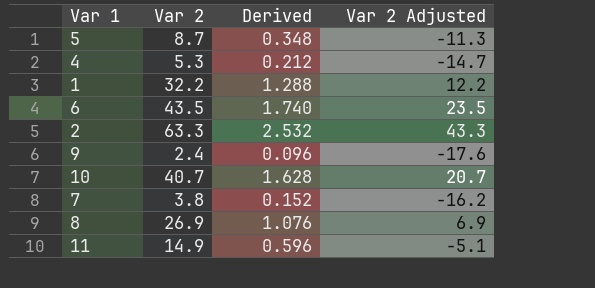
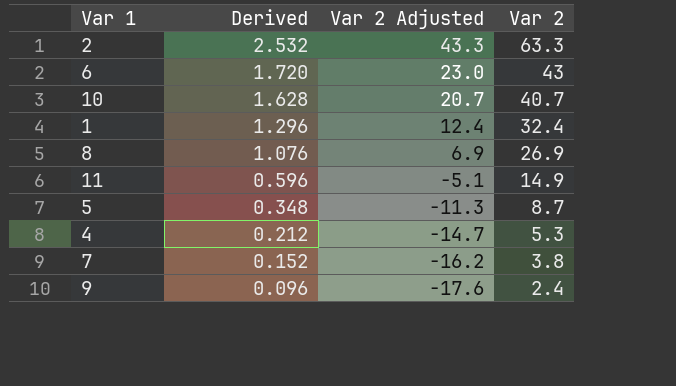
row order: none -> Derived descending
column Var 2 | position: 2 -> 4
6 | Derived: 1.740 -> 1.720
6 | Var 2 Adjusted: 23.5 -> 23.0
6 | Var 2: 43.5 -> 43
1 | Derived: 1.288 -> 1.296
1 | Var 2 Adjusted: 12.2 -> 12.4
1 | Var 2: 32.2 -> 32.4

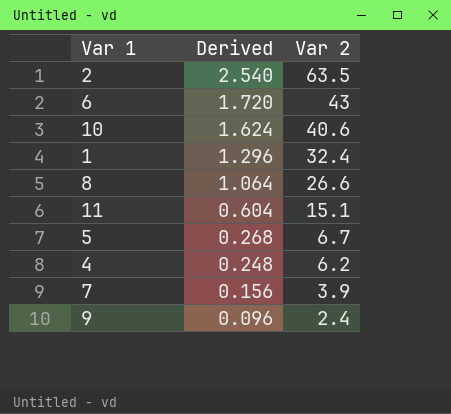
column Var 2 Adjusted | formula: [Var 2] - 20 -> none
2 | Derived: 2.532 -> 2.540
2 | Var 2: 63.3 -> 63.5
10 | Derived: 1.628 -> 1.624
10 | Var 2: 40.7 -> 40.6
8 | Derived: 1.076 -> 1.064
8 | Var 2: 26.9 -> 26.6
11 | Derived: 0.596 -> 0.604
11 | Var 2: 14.9 -> 15.1
5 | Derived: 0.348 -> 0.268
5 | Var 2: 8.7 -> 6.7
4 | Derived: 0.212 -> 0.248
4 | Var 2: 5.3 -> 6.2
7 | Derived: 0.152 -> 0.156
7 | Var 2: 3.8 -> 3.9

